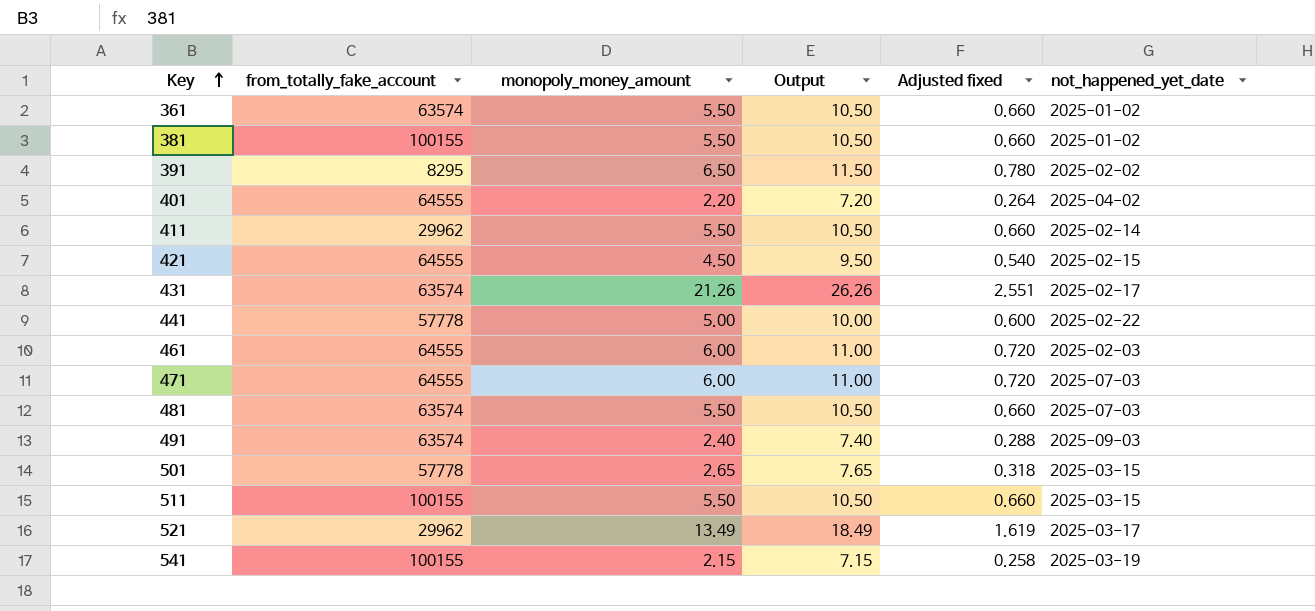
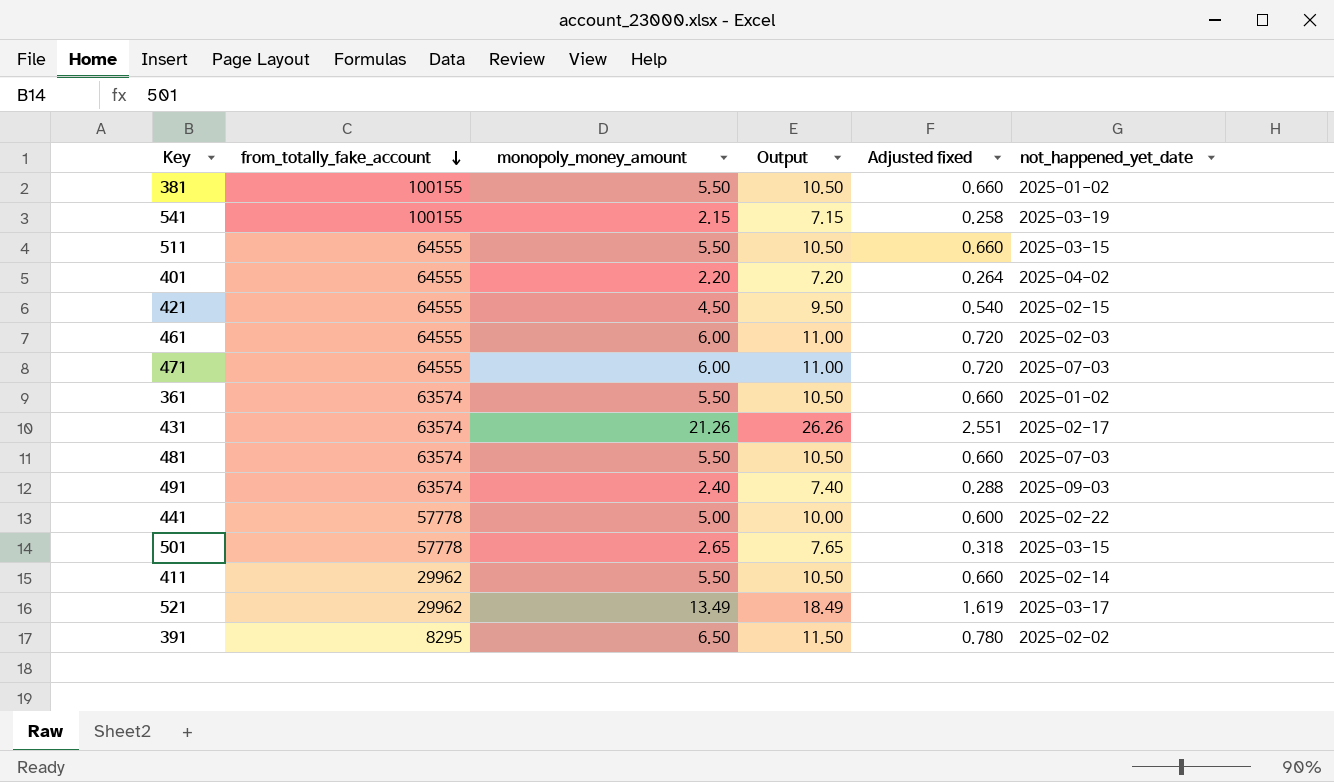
row order: Key ascending -> from_totally_fake_account descending
511 | from_totally_fake_account: 100155 -> 64555

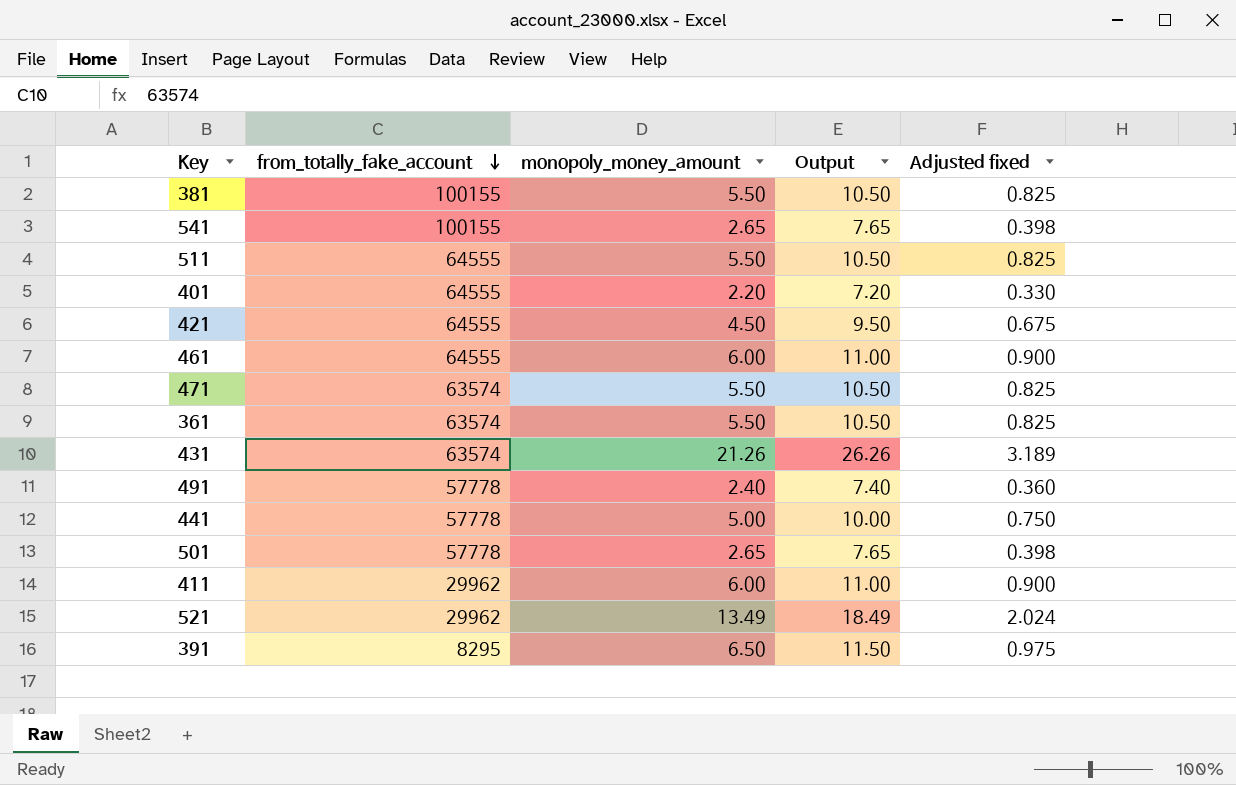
column not_happened_yet_date | position: 6 -> none
column Adjusted fixed | formula: [monopoly_money_amount] * 0.12 -> [monopoly_money_amount] * 0.15
row 481: 63574 | 5.50 | 10.50 | 0.660 | 2025-07-03 -> none
541 | monopoly_money_amount: 2.15 -> 2.65
541 | Output: 7.15 -> 7.65
471 | from_totally_fake_account: 64555 -> 63574
471 | monopoly_money_amount: 6.00 -> 5.50
471 | Output: 11.00 -> 10.50
491 | from_totally_fake_account: 63574 -> 57778
411 | monopoly_money_amount: 5.50 -> 6.00
411 | Output: 10.50 -> 11.00

